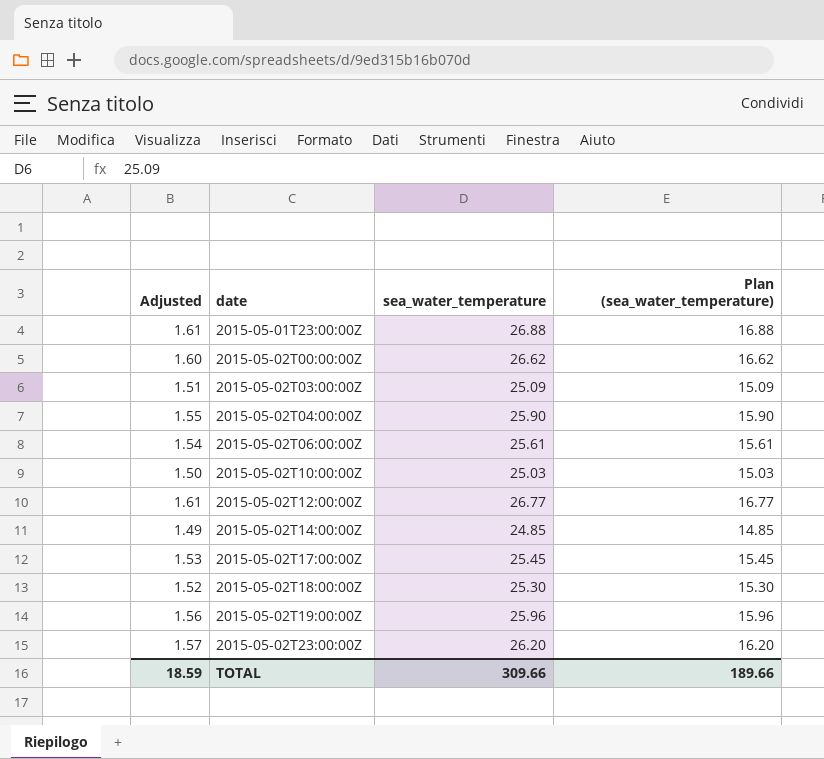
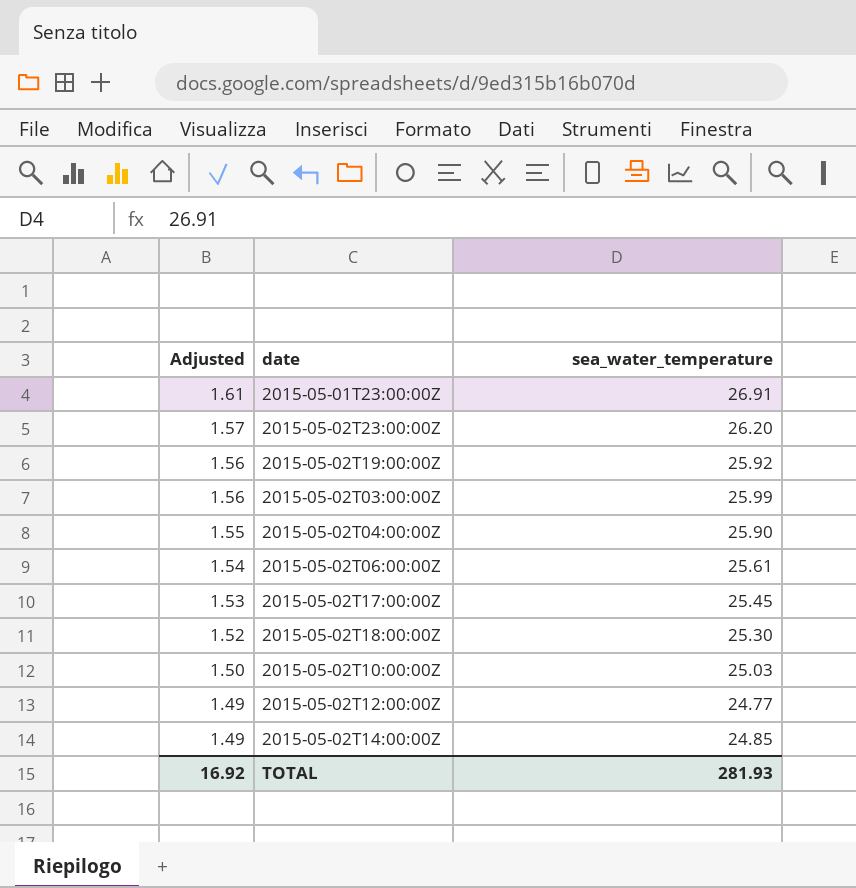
row order: date ascending -> Adjusted descending
column Plan (sea_water_temperature) | formula: [sea_water_temperature] - 10 -> none
row 2015-05-02T00:00:00Z: 1.60 | 26.62 | 16.62 -> none
2015-05-01T23:00:00Z | sea_water_temperature: 26.88 -> 26.91
2015-05-02T19:00:00Z | sea_water_temperature: 25.96 -> 25.92
2015-05-02T03:00:00Z | Adjusted: 1.51 -> 1.56
2015-05-02T03:00:00Z | sea_water_temperature: 25.09 -> 25.99
2015-05-02T12:00:00Z | Adjusted: 1.61 -> 1.49
2015-05-02T12:00:00Z | sea_water_temperature: 26.77 -> 24.77
TOTAL | Adjusted: 18.59 -> 16.92
TOTAL | sea_water_temperature: 309.66 -> 281.93

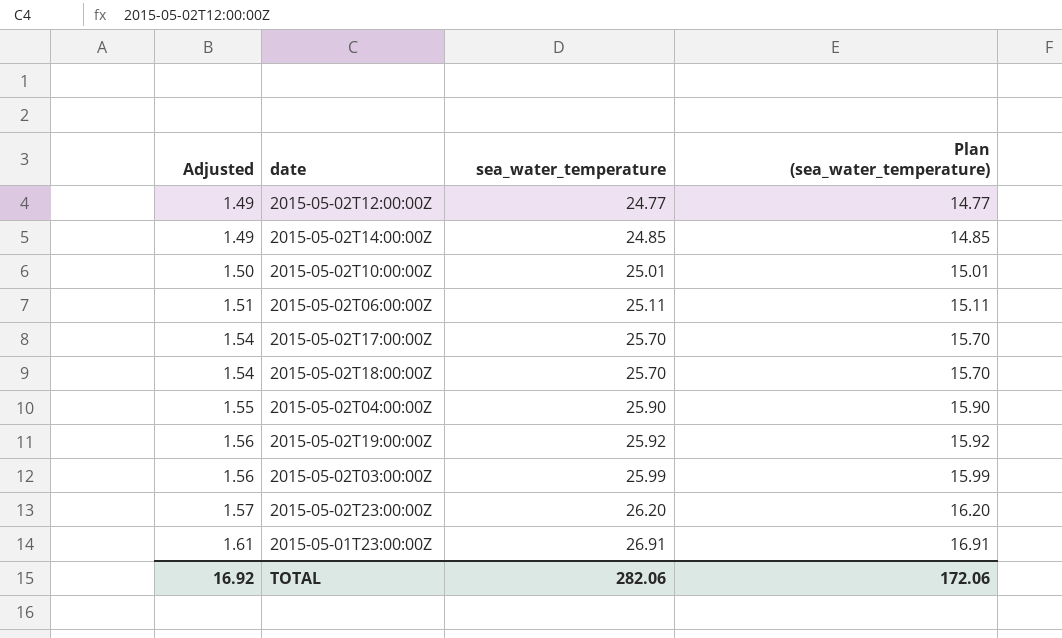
row order: Adjusted descending -> Adjusted ascending
column Plan (sea_water_temperature) | formula: none -> [sea_water_temperature] - 10
2015-05-02T10:00:00Z | sea_water_temperature: 25.03 -> 25.01
2015-05-02T06:00:00Z | Adjusted: 1.54 -> 1.51
2015-05-02T06:00:00Z | sea_water_temperature: 25.61 -> 25.11
2015-05-02T17:00:00Z | Adjusted: 1.53 -> 1.54
2015-05-02T17:00:00Z | sea_water_temperature: 25.45 -> 25.70
2015-05-02T18:00:00Z | Adjusted: 1.52 -> 1.54
2015-05-02T18:00:00Z | sea_water_temperature: 25.30 -> 25.70
TOTAL | sea_water_temperature: 281.93 -> 282.06

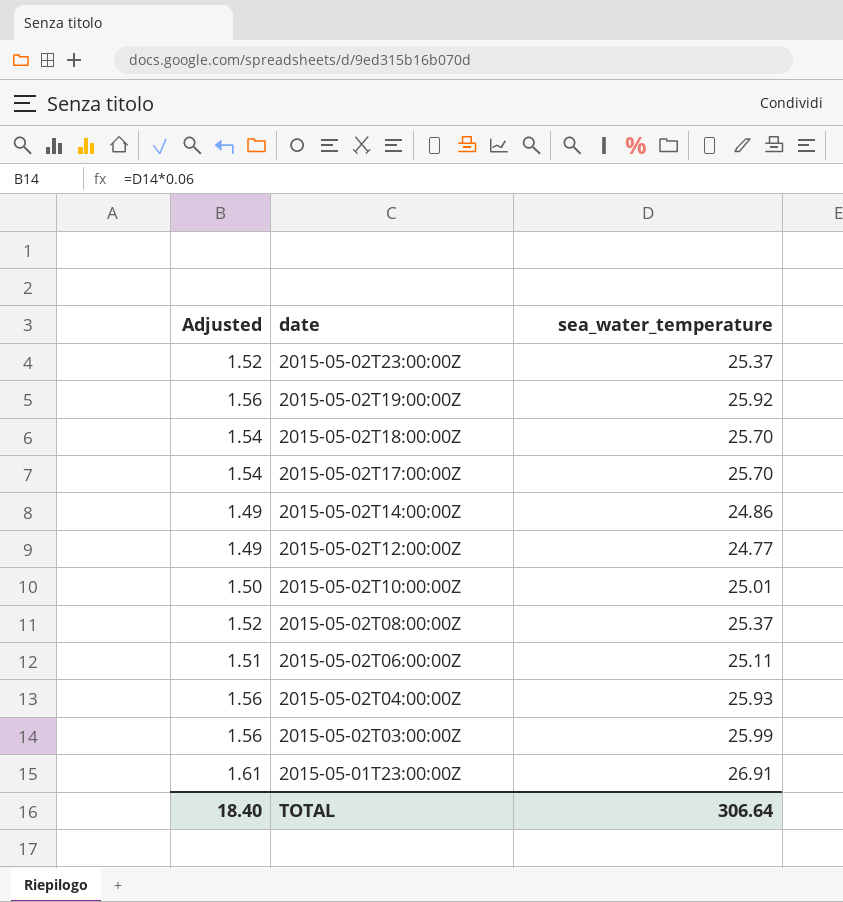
row order: Adjusted ascending -> date descending
column Plan (sea_water_temperature) | formula: [sea_water_temperature] - 10 -> none
2015-05-02T23:00:00Z | Adjusted: 1.57 -> 1.52
2015-05-02T23:00:00Z | sea_water_temperature: 26.20 -> 25.37
2015-05-02T14:00:00Z | sea_water_temperature: 24.85 -> 24.86
row 2015-05-02T08:00:00Z: none -> 1.52 | 25.37
2015-05-02T04:00:00Z | Adjusted: 1.55 -> 1.56
2015-05-02T04:00:00Z | sea_water_temperature: 25.90 -> 25.93
TOTAL | Adjusted: 16.92 -> 18.40
TOTAL | sea_water_temperature: 282.06 -> 306.64

